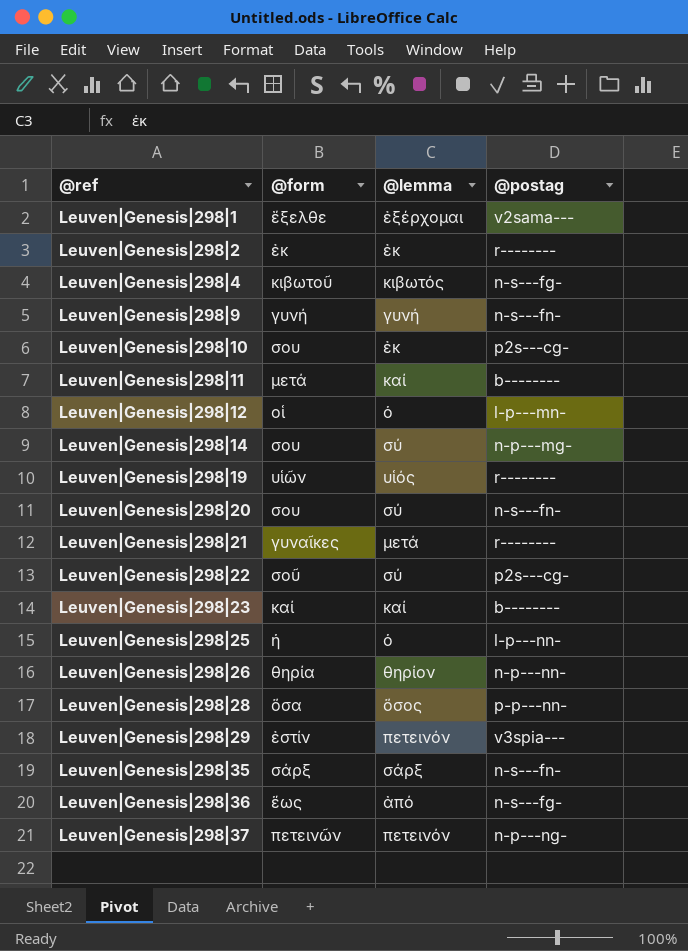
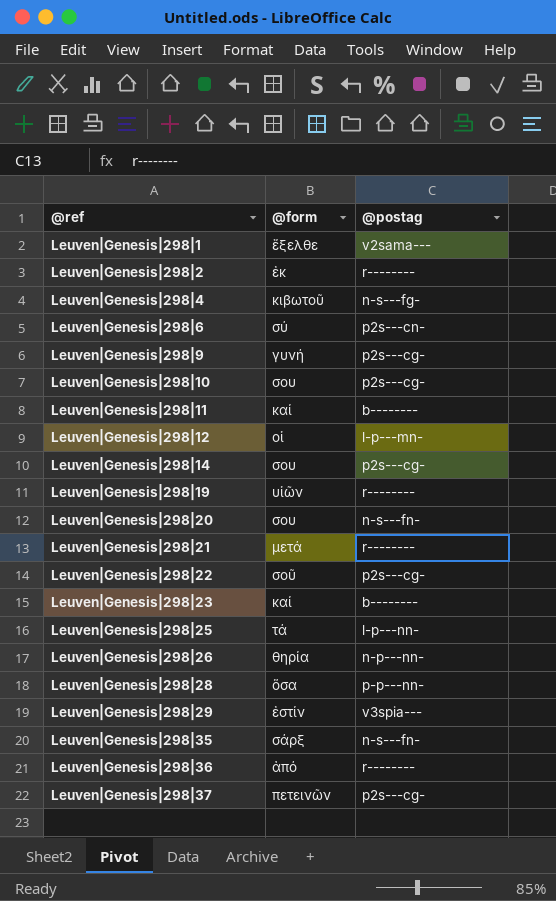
column @lemma | position: 3 -> none
row Leuven|Genesis|298|6: none -> σύ | p2s---cn-
Leuven|Genesis|298|9 | @postag: n-s---fn- -> p2s---cg-
Leuven|Genesis|298|11 | @form: μετά -> καί
Leuven|Genesis|298|14 | @postag: n-p---mg- -> p2s---cg-
Leuven|Genesis|298|21 | @form: γυναῖκες -> μετά
Leuven|Genesis|298|25 | @form: ἡ -> τά
Leuven|Genesis|298|36 | @form: ἕως -> ἀπό
Leuven|Genesis|298|36 | @postag: n-s---fg- -> r--------
Leuven|Genesis|298|37 | @postag: n-p---ng- -> p2s---cg-

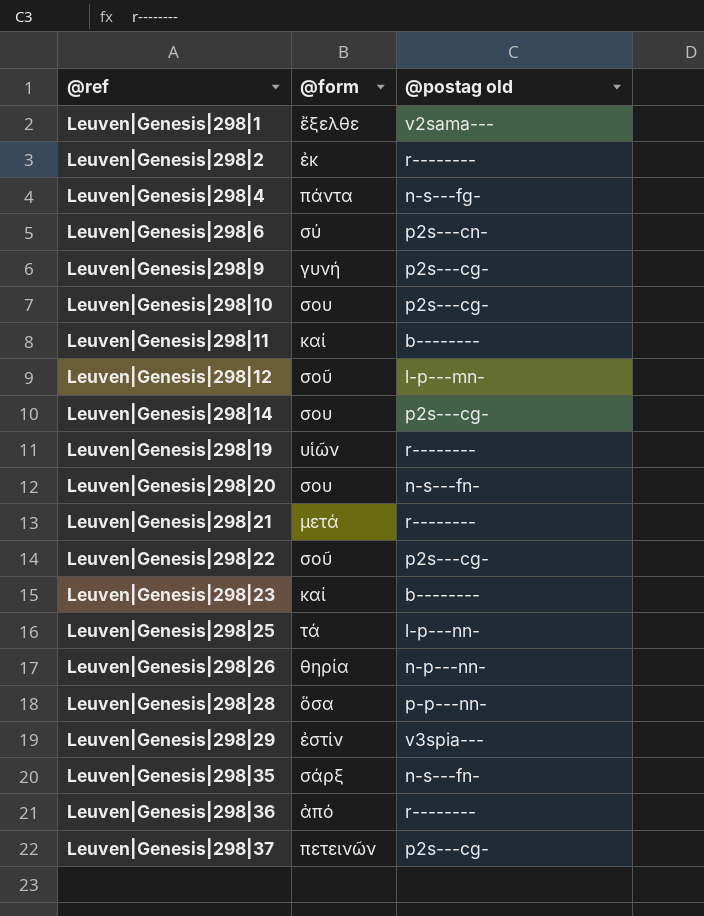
column name: @postag -> @postag old
Leuven|Genesis|298|4 | @form: κιβωτοῦ -> πάντα
Leuven|Genesis|298|12 | @form: οἱ -> σοῦ

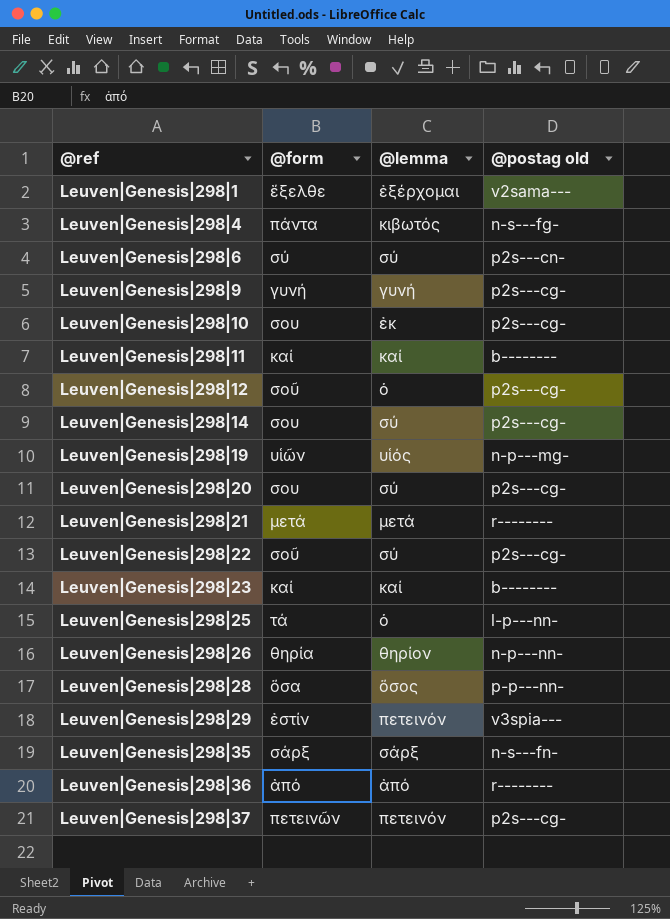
column @lemma | position: none -> 3
row Leuven|Genesis|298|2: ἐκ | r-------- -> none
Leuven|Genesis|298|12 | @postag old: l-p---mn- -> p2s---cg-
Leuven|Genesis|298|19 | @postag old: r-------- -> n-p---mg-
Leuven|Genesis|298|20 | @postag old: n-s---fn- -> p2s---cg-

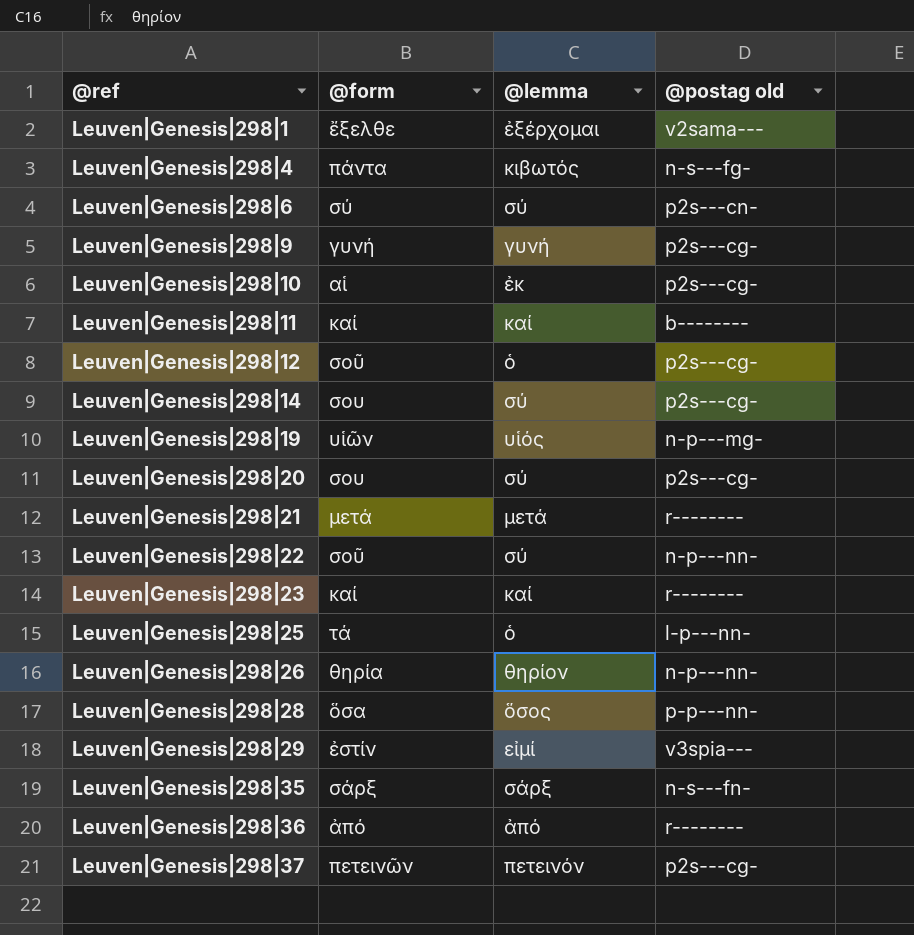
Leuven|Genesis|298|10 | @form: σου -> αἱ
Leuven|Genesis|298|22 | @postag old: p2s---cg- -> n-p---nn-
Leuven|Genesis|298|23 | @postag old: b-------- -> r--------
Leuven|Genesis|298|29 | @lemma: πετεινόν -> εἰμί

